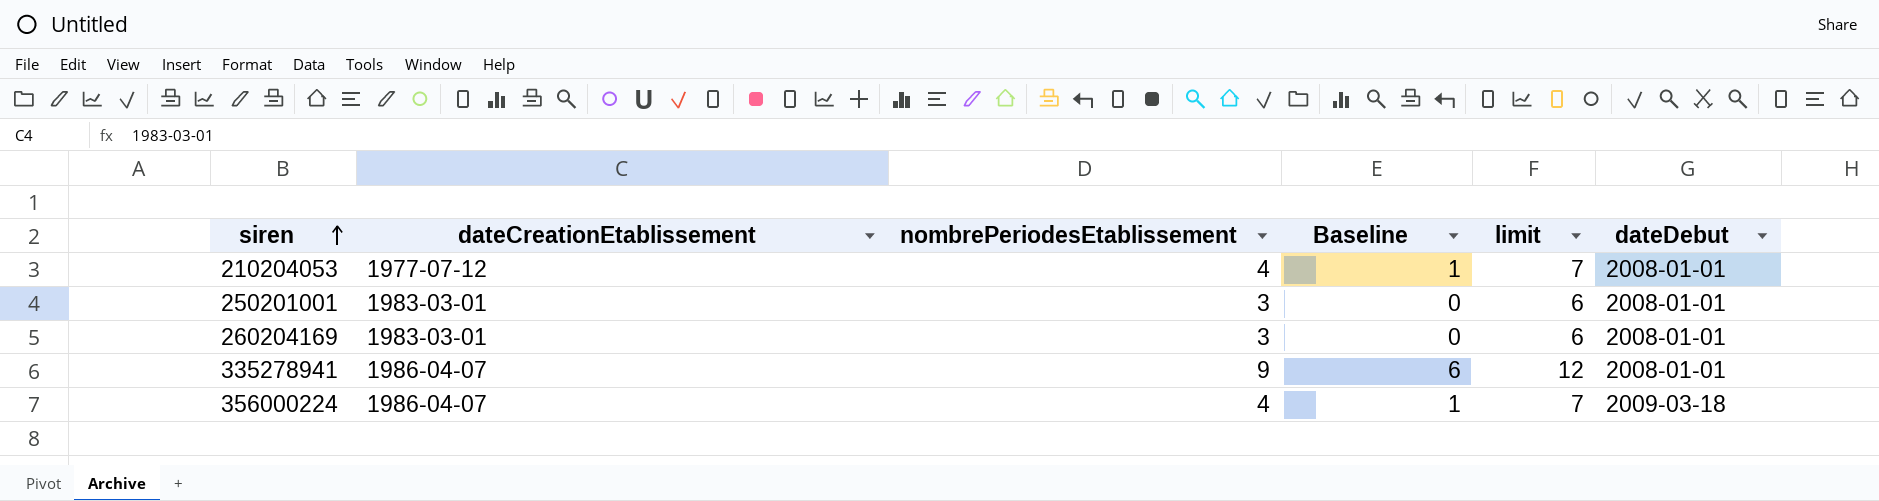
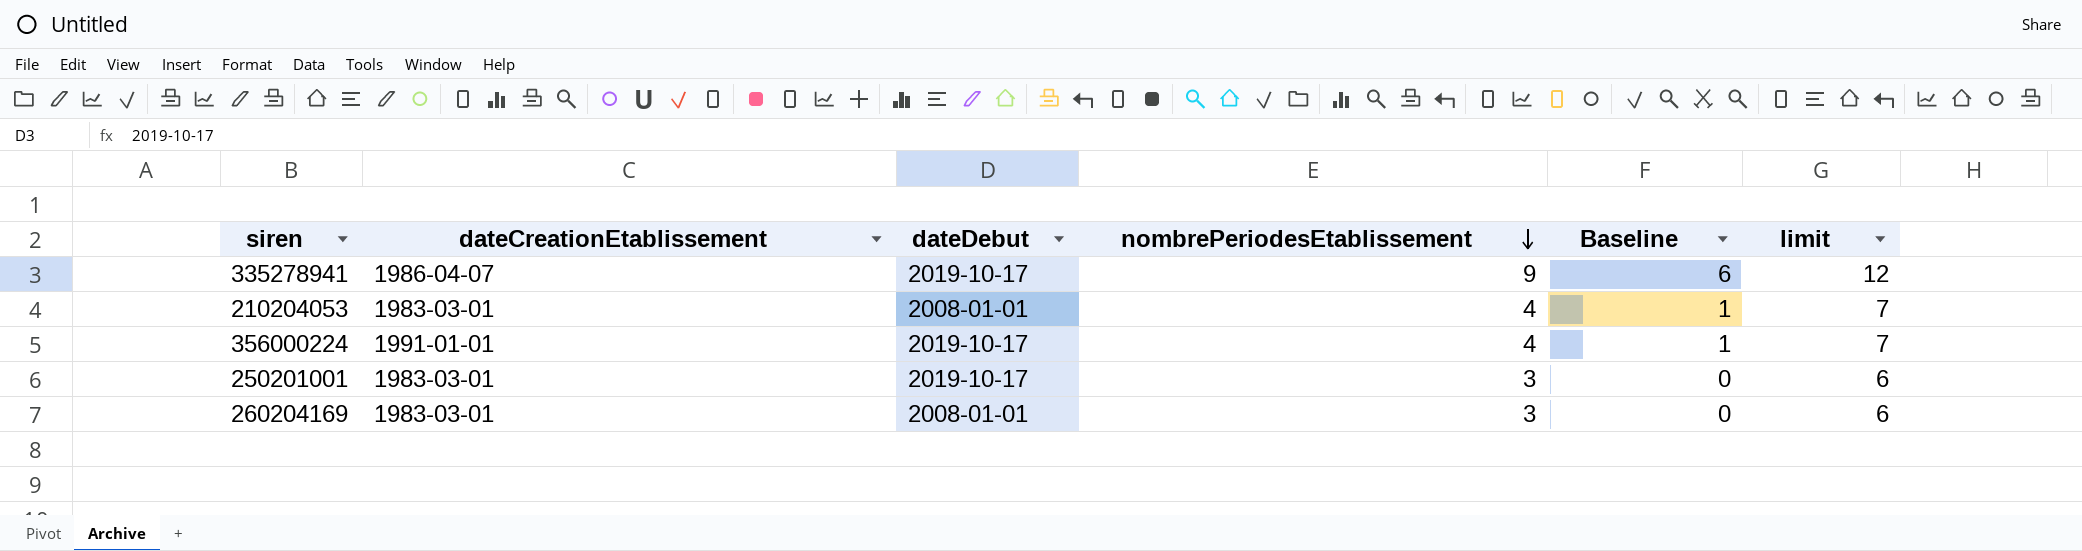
row order: siren ascending -> nombrePeriodesEtablissement descending
column dateDebut | position: 6 -> 3
335278941 | dateDebut: 2008-01-01 -> 2019-10-17
210204053 | dateCreationEtablissement: 1977-07-12 -> 1983-03-01
356000224 | dateCreationEtablissement: 1986-04-07 -> 1991-01-01
356000224 | dateDebut: 2009-03-18 -> 2019-10-17
250201001 | dateDebut: 2008-01-01 -> 2019-10-17

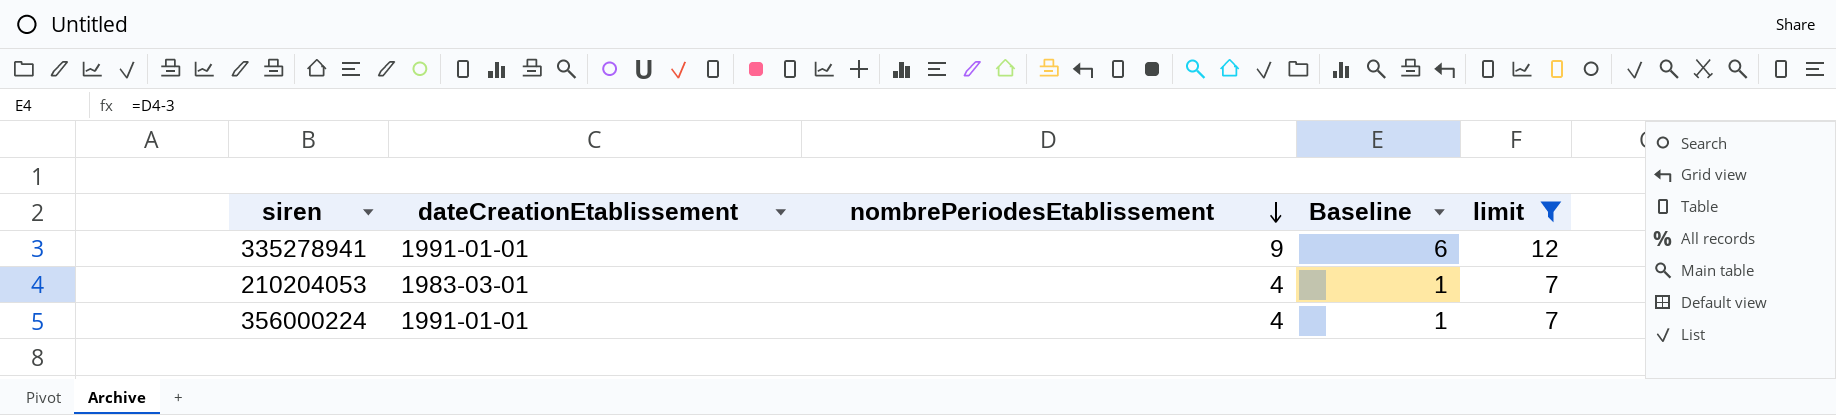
filter: none -> limit != 6
column dateDebut | position: 3 -> none
335278941 | dateCreationEtablissement: 1986-04-07 -> 1991-01-01

